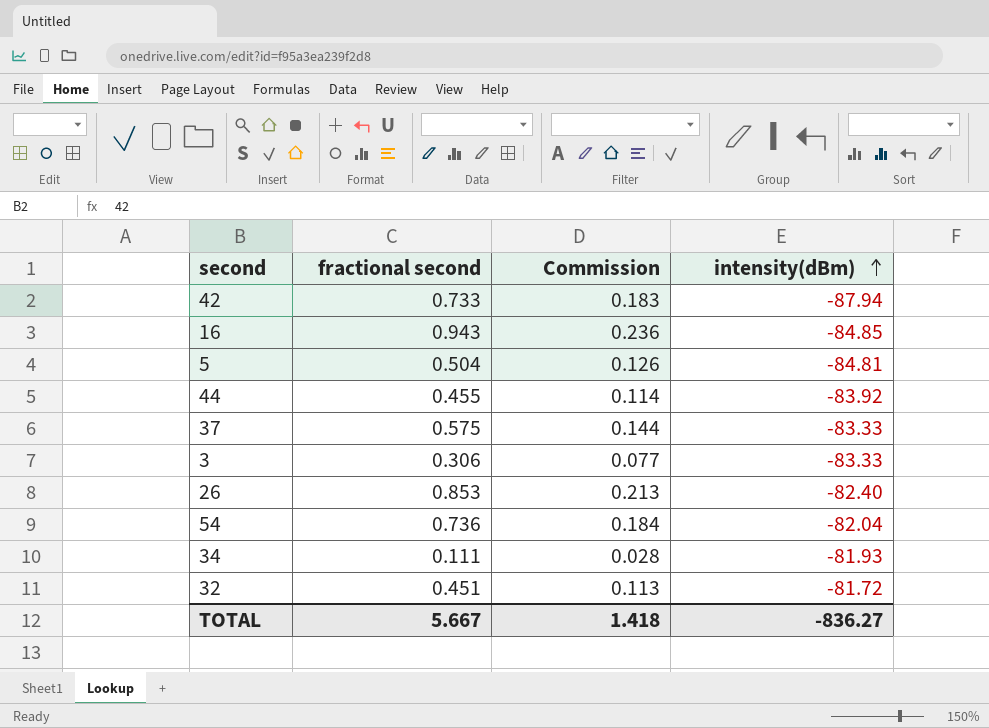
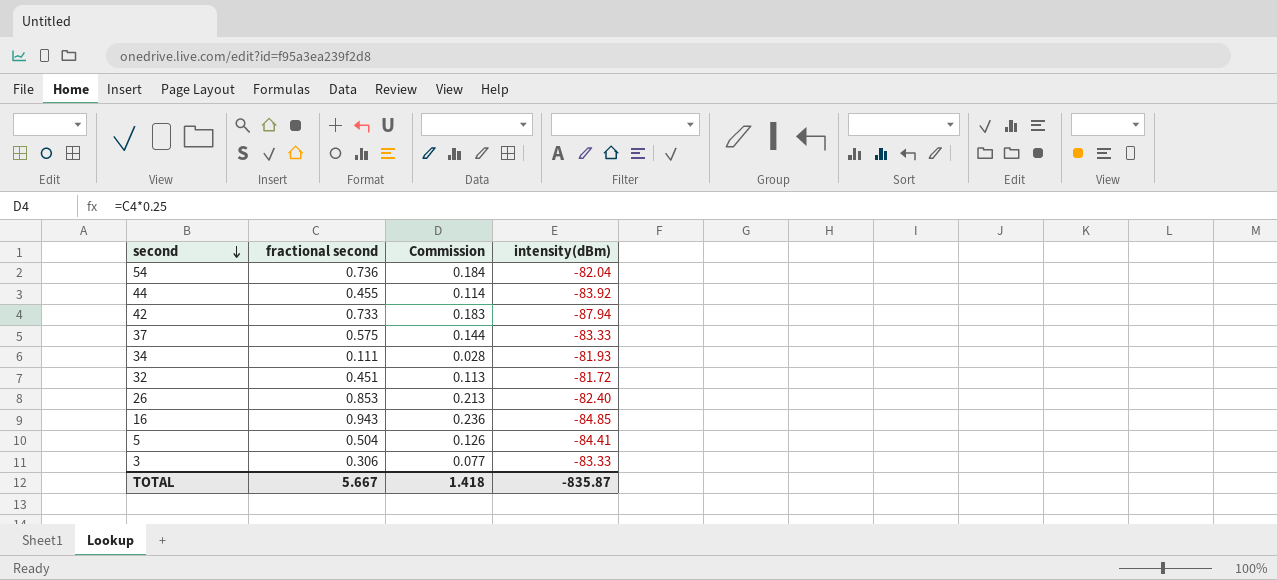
row order: intensity(dBm) ascending -> second descending
5 | intensity(dBm): -84.81 -> -84.41
TOTAL | intensity(dBm): -836.27 -> -835.87

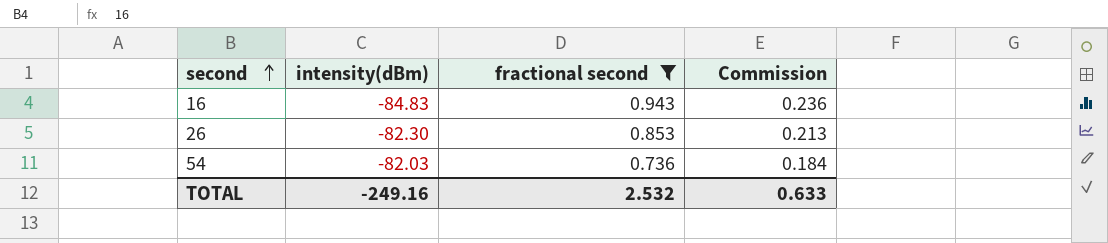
filter: none -> fractional second >= 0.736
row order: second descending -> second ascending
column intensity(dBm) | position: 4 -> 2
16 | intensity(dBm): -84.85 -> -84.83
26 | intensity(dBm): -82.40 -> -82.30
54 | intensity(dBm): -82.04 -> -82.03
TOTAL | intensity(dBm): -835.87 -> -249.16
TOTAL | fractional second: 5.667 -> 2.532
TOTAL | Commission: 1.418 -> 0.633

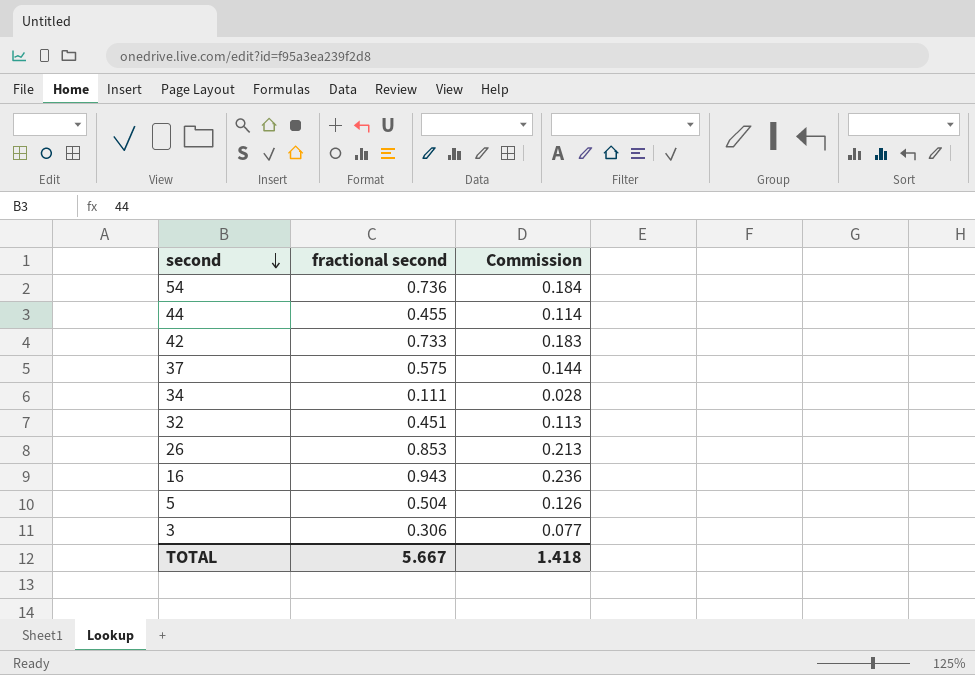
filter: fractional second >= 0.736 -> none
row order: second ascending -> second descending
column intensity(dBm) | position: 2 -> none
TOTAL | fractional second: 2.532 -> 5.667
TOTAL | Commission: 0.633 -> 1.418

